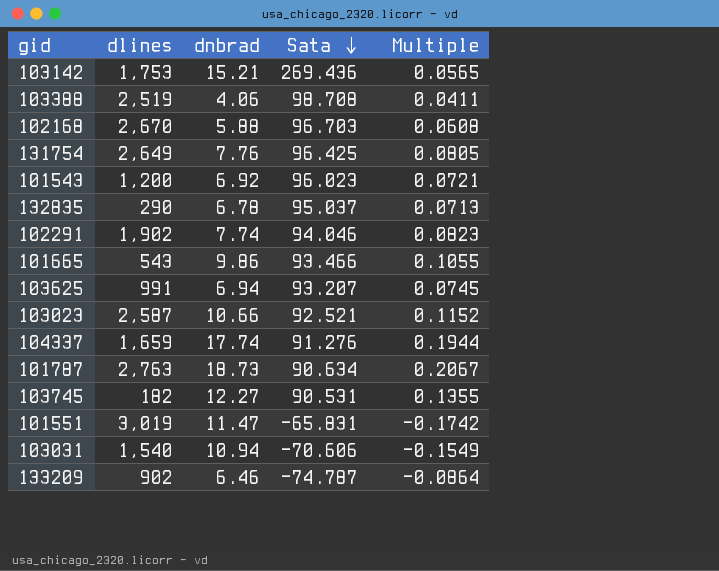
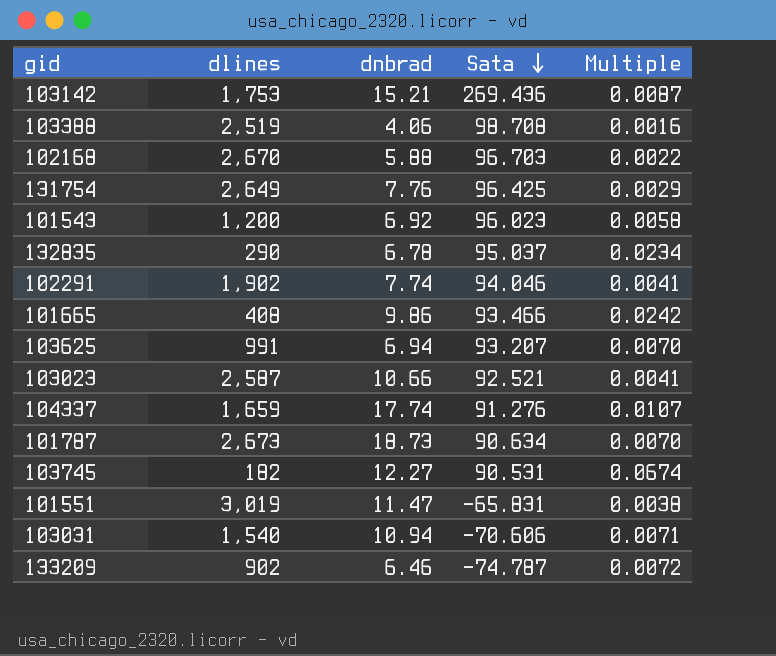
column Multiple | formula: [dnbrad] / [Sata] -> [dnbrad] / [dlines]
101665 | dlines: 543 -> 408
101787 | dlines: 2,763 -> 2,673

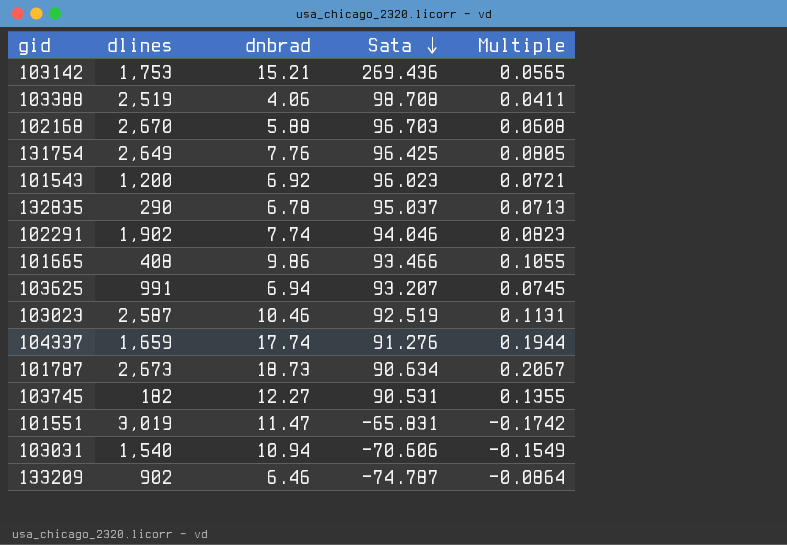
column Multiple | formula: [dnbrad] / [dlines] -> [dnbrad] / [Sata]
103023 | dnbrad: 10.66 -> 10.46
103023 | Sata: 92.521 -> 92.519

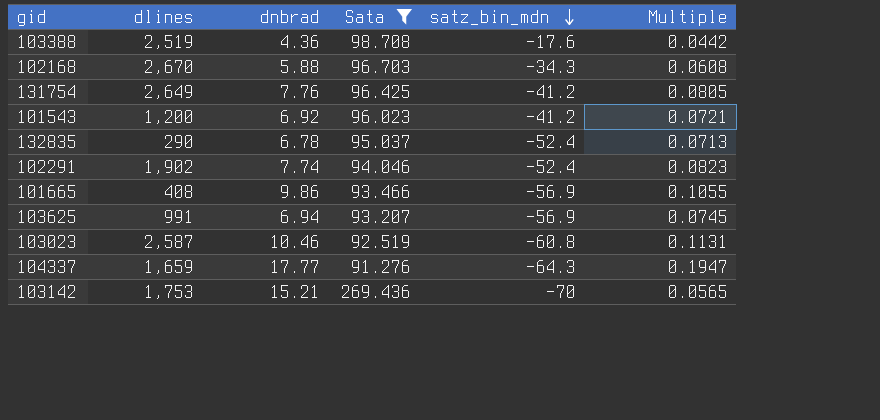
filter: none -> Sata >= 91.276
row order: Sata descending -> satz_bin_mdn descending
column satz_bin_mdn | position: none -> 5
103388 | dnbrad: 4.06 -> 4.36
103388 | Multiple: 0.0411 -> 0.0442
104337 | dnbrad: 17.74 -> 17.77
104337 | Multiple: 0.1944 -> 0.1947

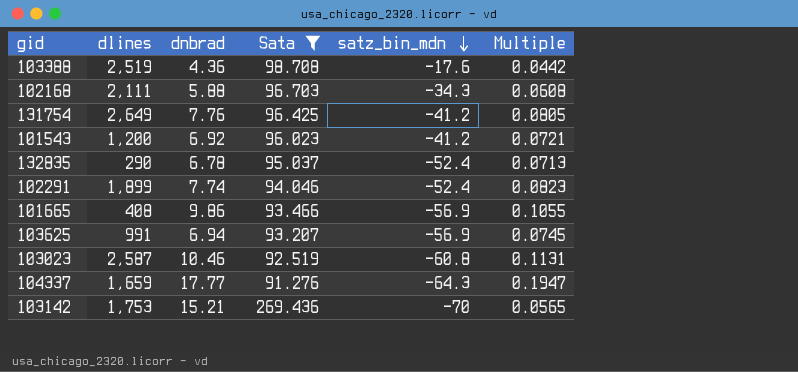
102168 | dlines: 2,670 -> 2,111
102291 | dlines: 1,902 -> 1,899

